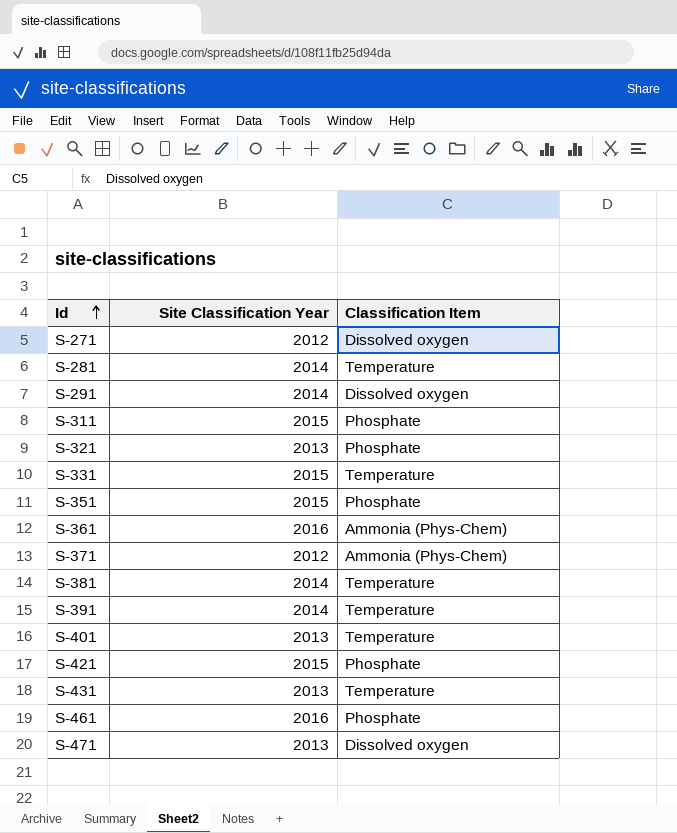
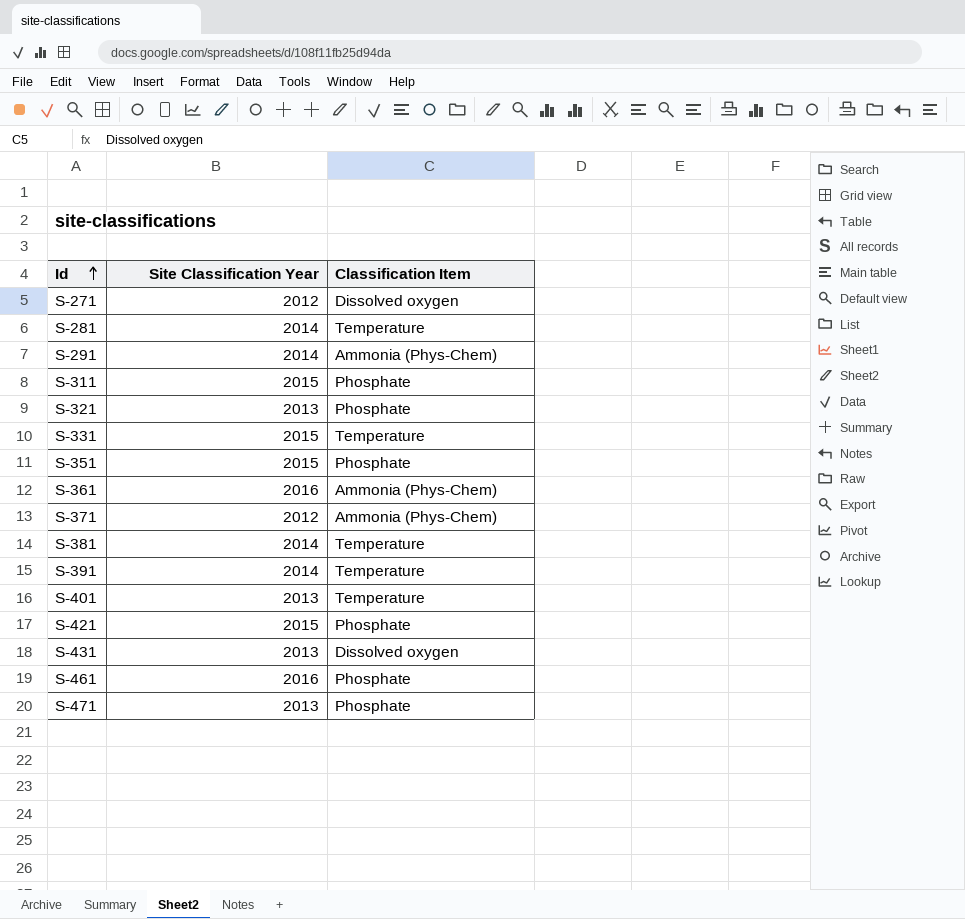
S-291 | Classification Item: Dissolved oxygen -> Ammonia (Phys-Chem)
S-431 | Classification Item: Temperature -> Dissolved oxygen
S-471 | Classification Item: Dissolved oxygen -> Phosphate

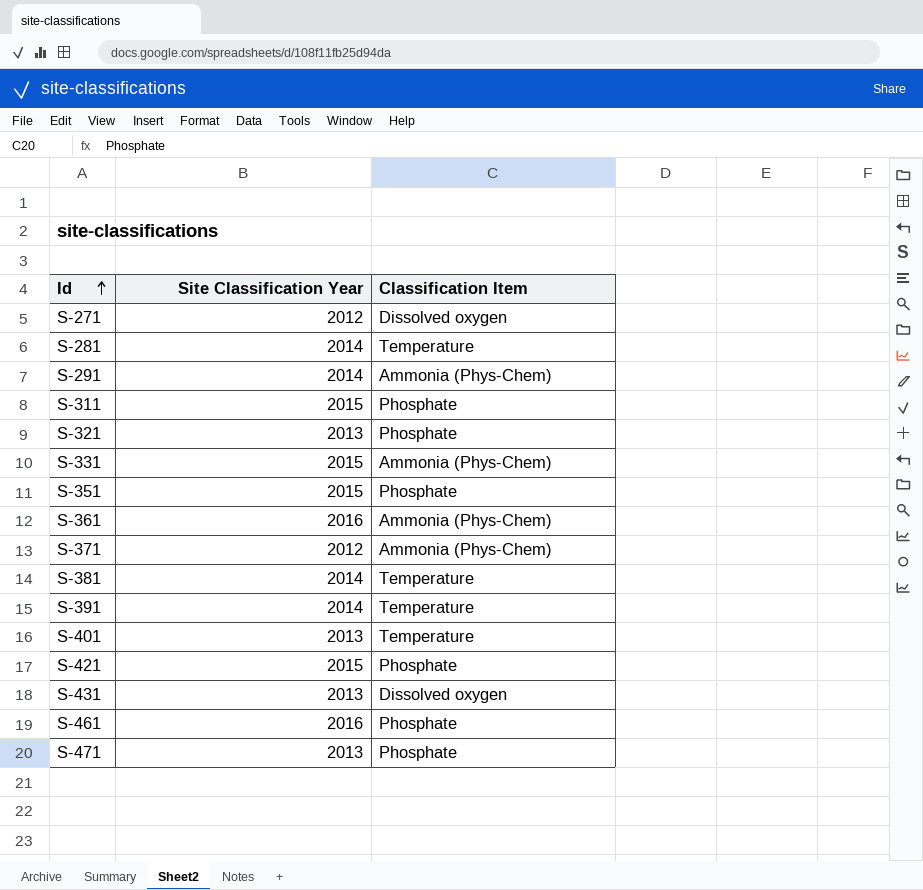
S-331 | Classification Item: Temperature -> Ammonia (Phys-Chem)

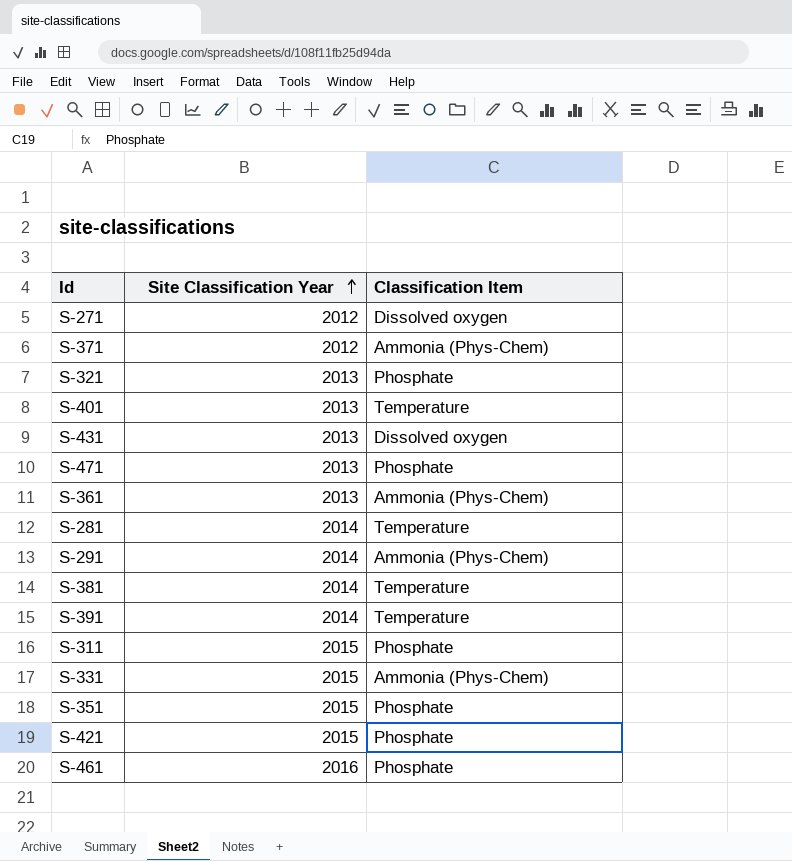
row order: Id ascending -> Site Classification Year ascending
S-361 | Site Classification Year: 2016 -> 2013

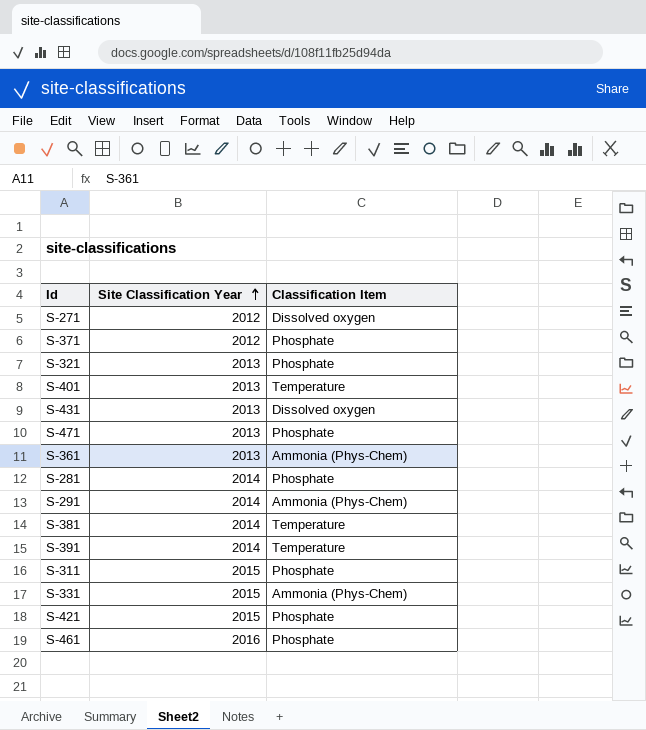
row S-351: 2015 | Phosphate -> none
S-371 | Classification Item: Ammonia (Phys-Chem) -> Phosphate
S-281 | Classification Item: Temperature -> Phosphate

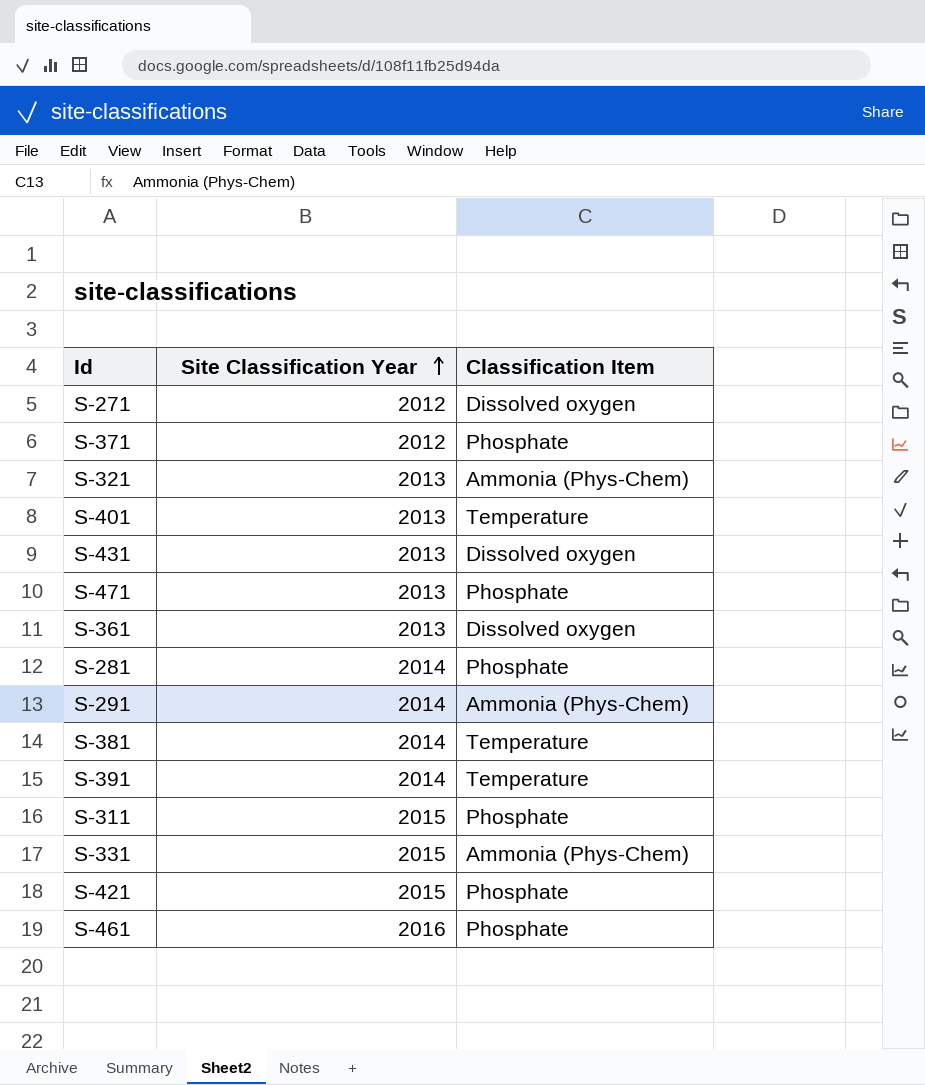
S-321 | Classification Item: Phosphate -> Ammonia (Phys-Chem)
S-361 | Classification Item: Ammonia (Phys-Chem) -> Dissolved oxygen

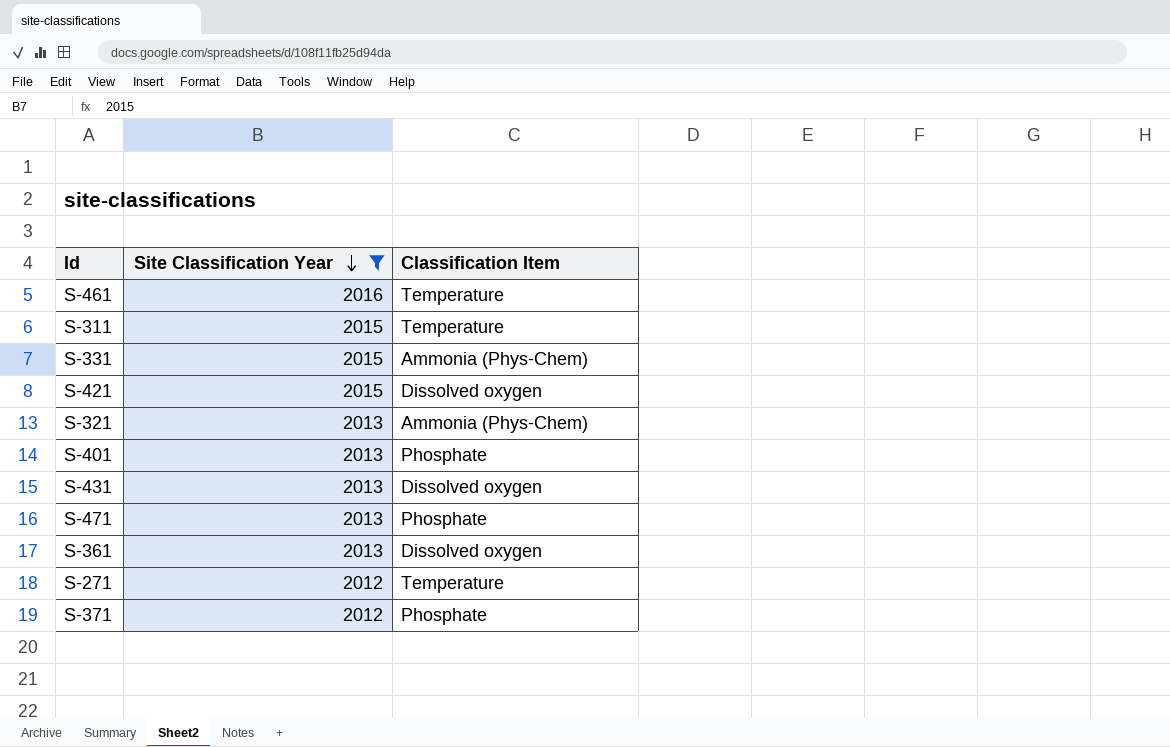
filter: none -> Site Classification Year != 2014
row order: Site Classification Year ascending -> Site Classification Year descending
S-461 | Classification Item: Phosphate -> Temperature
S-311 | Classification Item: Phosphate -> Temperature
S-421 | Classification Item: Phosphate -> Dissolved oxygen
S-401 | Classification Item: Temperature -> Phosphate
S-271 | Classification Item: Dissolved oxygen -> Temperature

